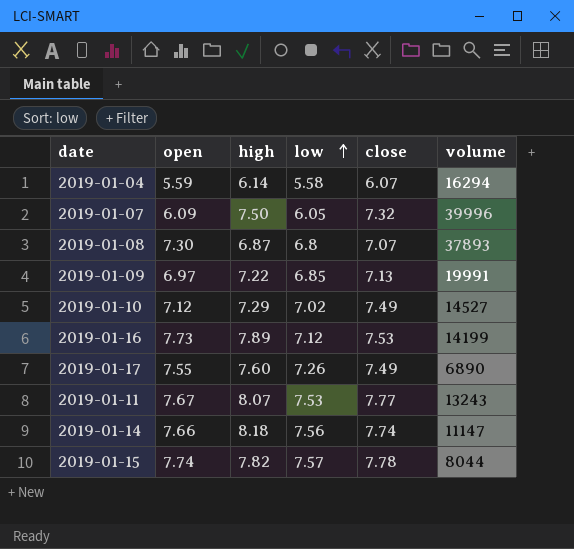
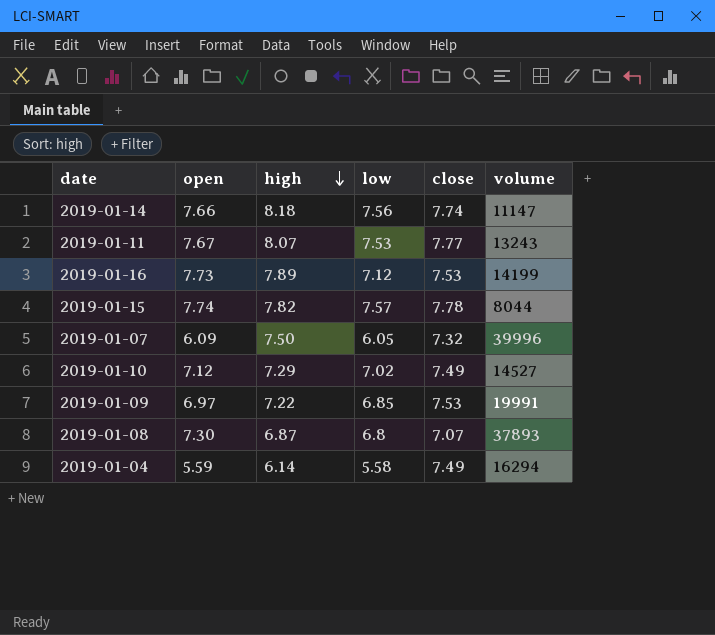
row order: low ascending -> high descending
row 2019-01-17: 7.55 | 7.60 | 7.26 | 7.49 | 6890 -> none
2019-01-09 | close: 7.13 -> 7.53
2019-01-04 | close: 6.07 -> 7.49

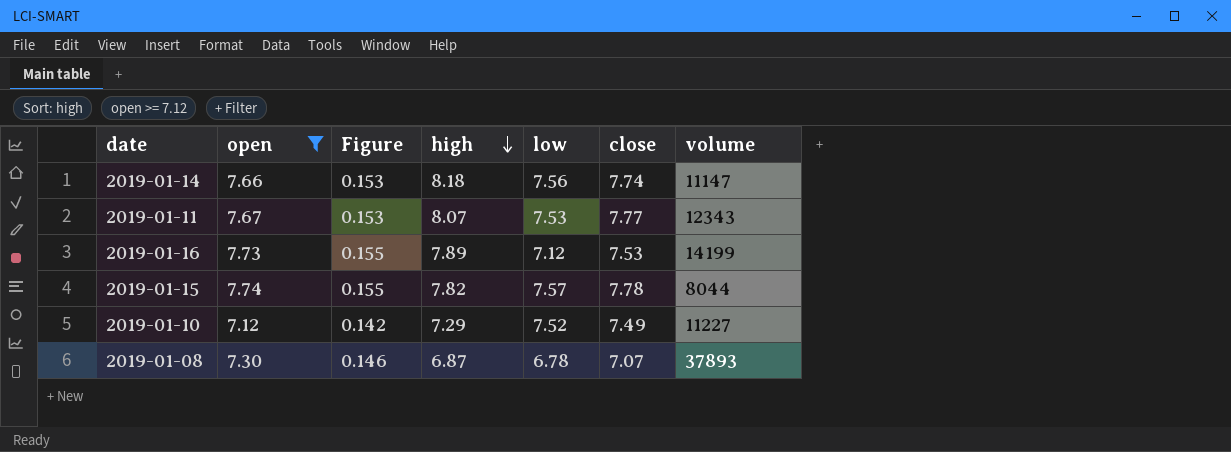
filter: none -> open >= 7.12
column Figure | formula: none -> [open] * 0.02
2019-01-11 | volume: 13243 -> 12343
2019-01-10 | low: 7.02 -> 7.52
2019-01-10 | volume: 14527 -> 11227
2019-01-08 | low: 6.8 -> 6.78

